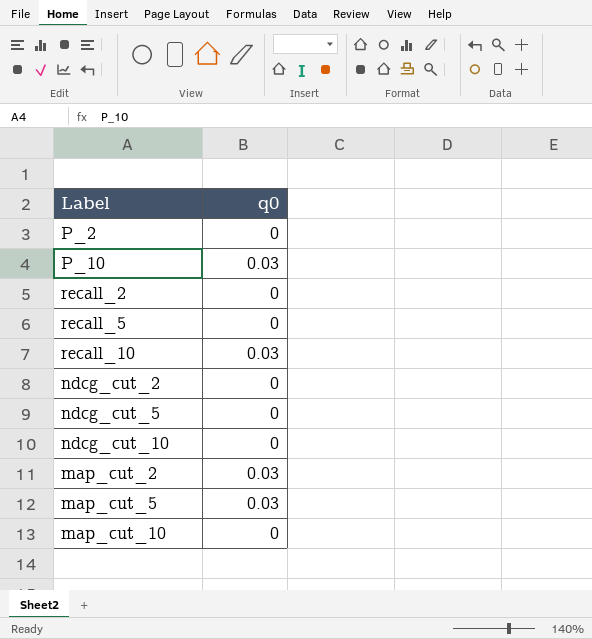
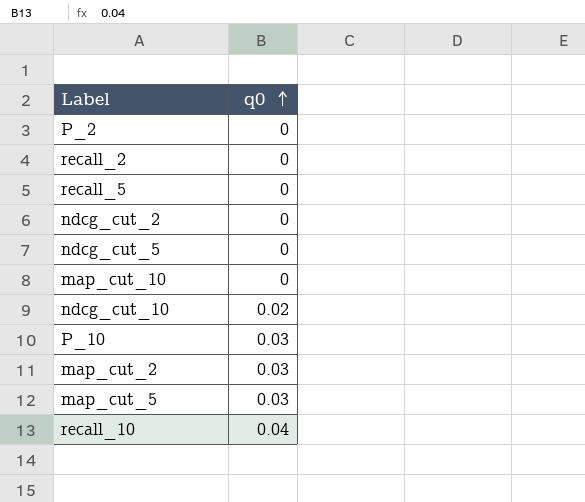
row order: none -> q0 ascending
ndcg_cut_10 | q0: 0 -> 0.02
recall_10 | q0: 0.03 -> 0.04

